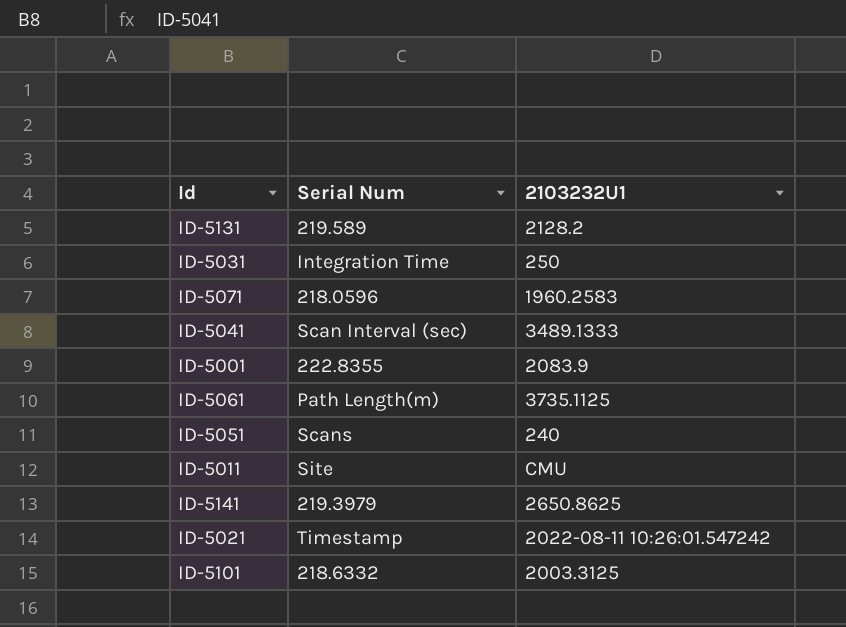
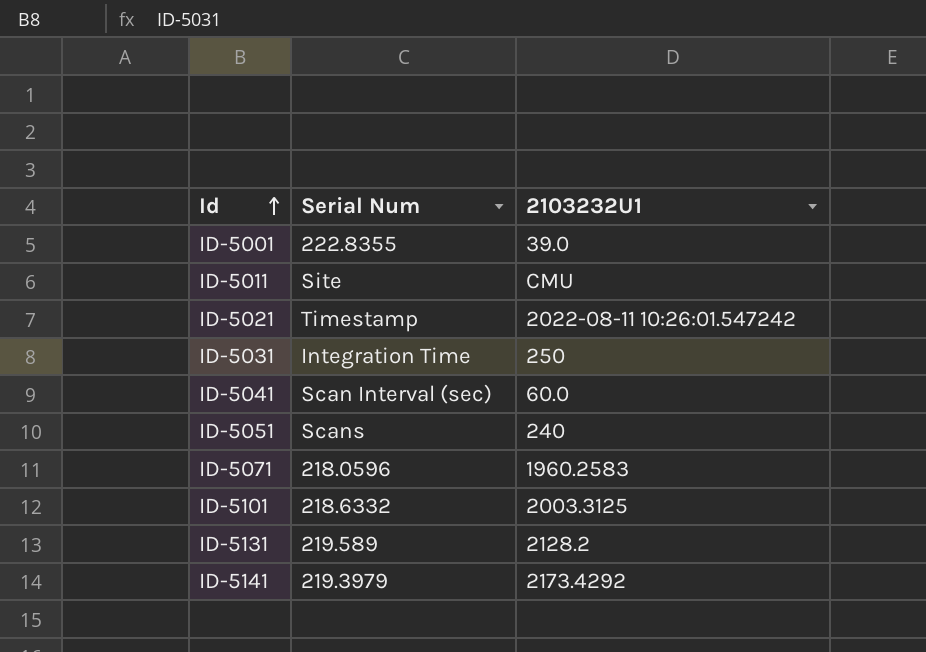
row order: none -> Id ascending
row ID-5061: Path Length(m) | 3735.1125 -> none
ID-5001 | 2103232U1: 2083.9 -> 39.0
ID-5041 | 2103232U1: 3489.1333 -> 60.0
ID-5141 | 2103232U1: 2650.8625 -> 2173.4292

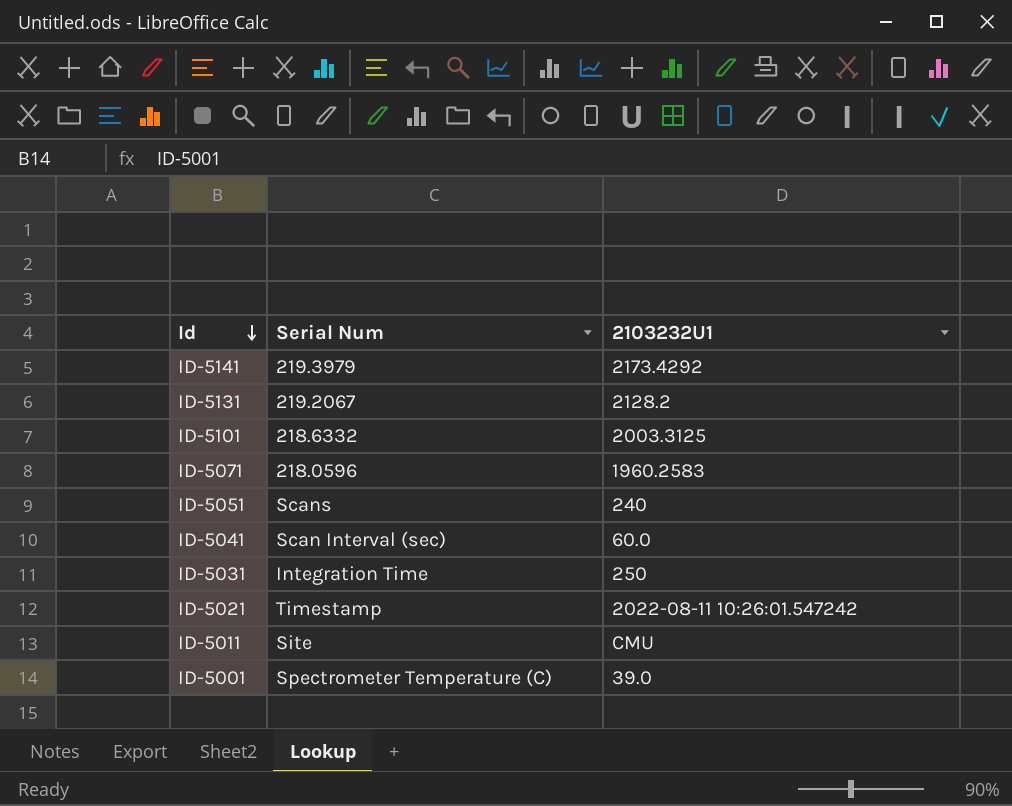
row order: Id ascending -> Id descending
ID-5131 | Serial Num: 219.589 -> 219.2067
ID-5001 | Serial Num: 222.8355 -> Spectrometer Temperature (C)

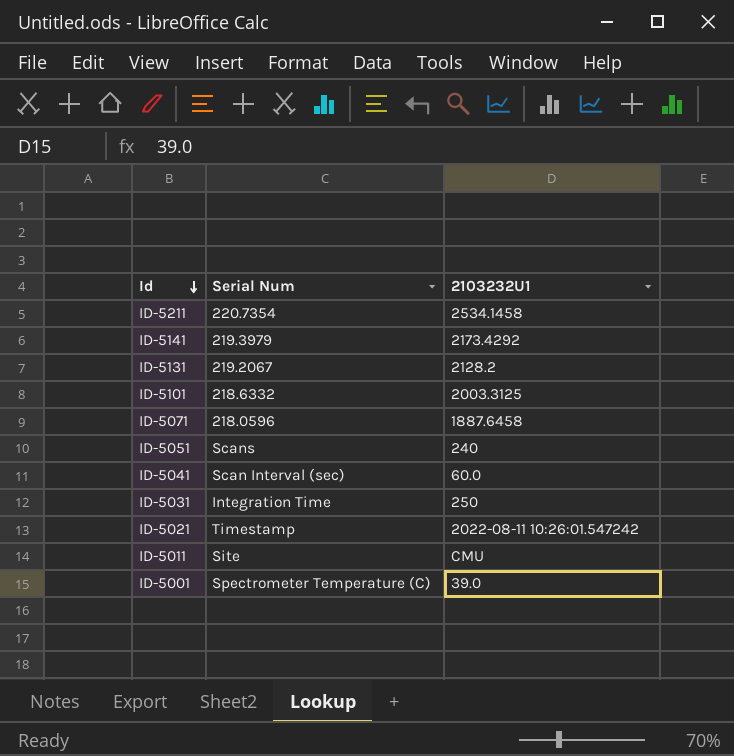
row ID-5211: none -> 220.7354 | 2534.1458
ID-5071 | 2103232U1: 1960.2583 -> 1887.6458

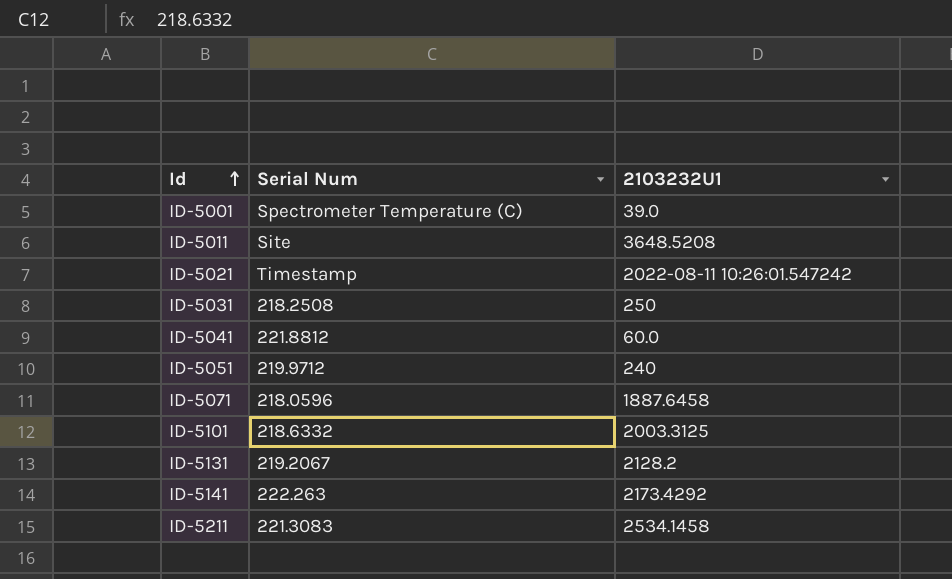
row order: Id descending -> Id ascending
ID-5011 | 2103232U1: CMU -> 3648.5208
ID-5031 | Serial Num: Integration Time -> 218.2508
ID-5041 | Serial Num: Scan Interval (sec) -> 221.8812
ID-5051 | Serial Num: Scans -> 219.9712
ID-5141 | Serial Num: 219.3979 -> 222.263
ID-5211 | Serial Num: 220.7354 -> 221.3083

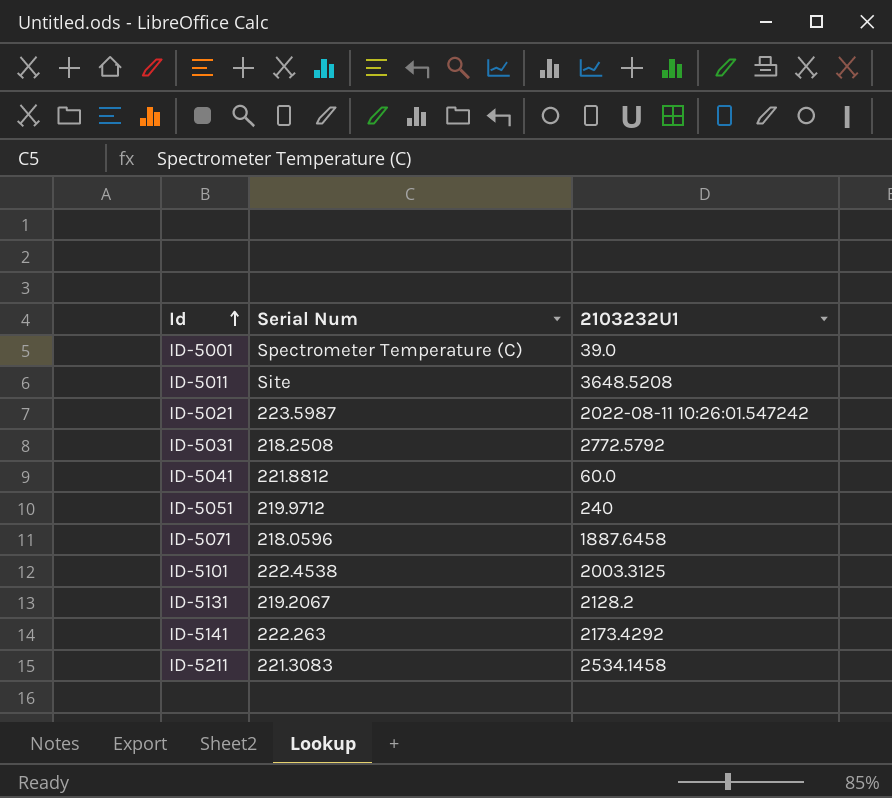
ID-5021 | Serial Num: Timestamp -> 223.5987
ID-5031 | 2103232U1: 250 -> 2772.5792
ID-5101 | Serial Num: 218.6332 -> 222.4538

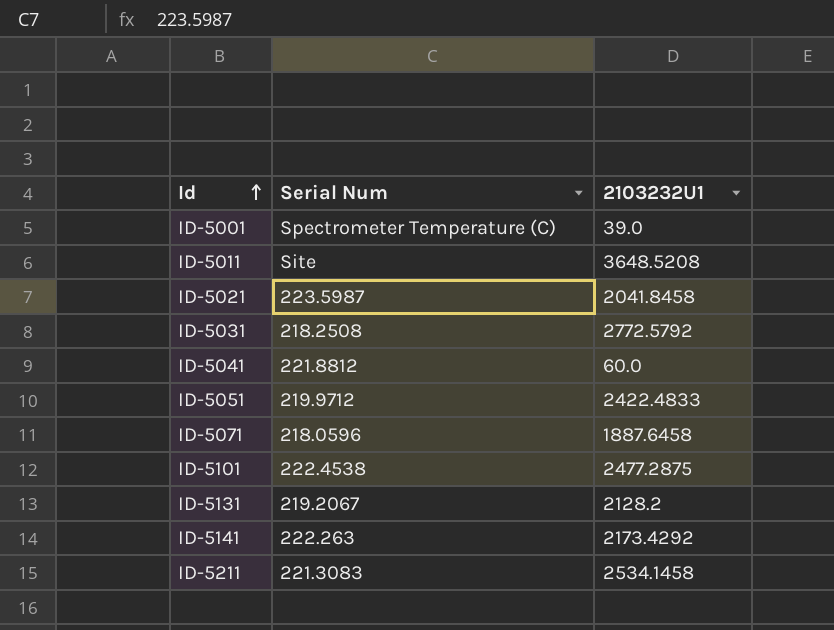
ID-5021 | 2103232U1: 2022-08-11 10:26:01.547242 -> 2041.8458
ID-5051 | 2103232U1: 240 -> 2422.4833
ID-5101 | 2103232U1: 2003.3125 -> 2477.2875

